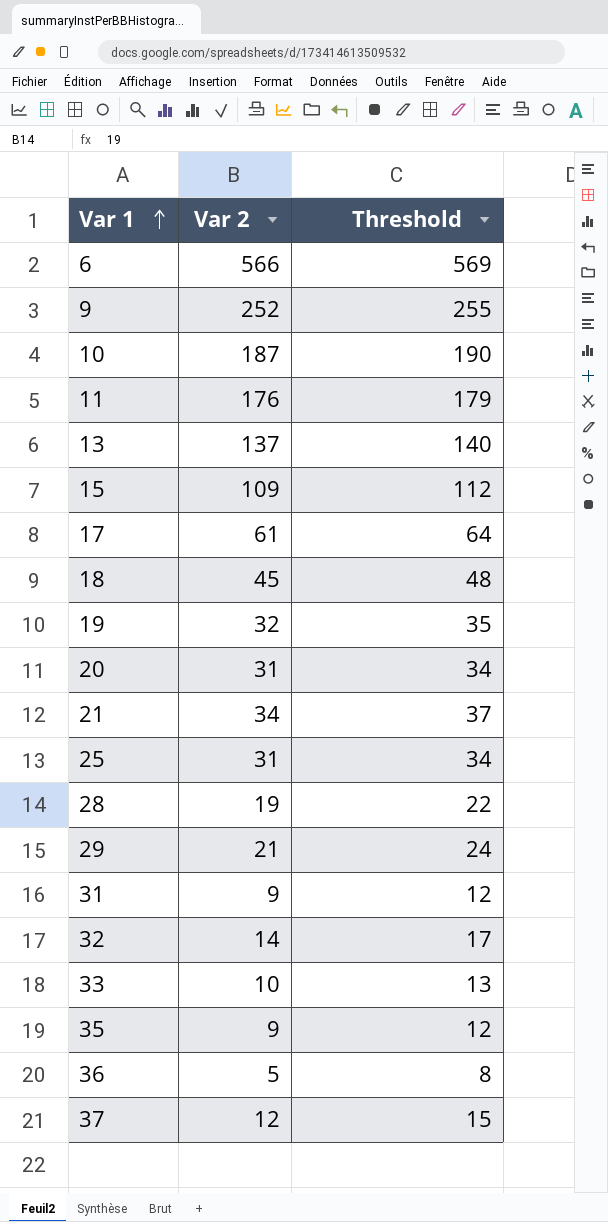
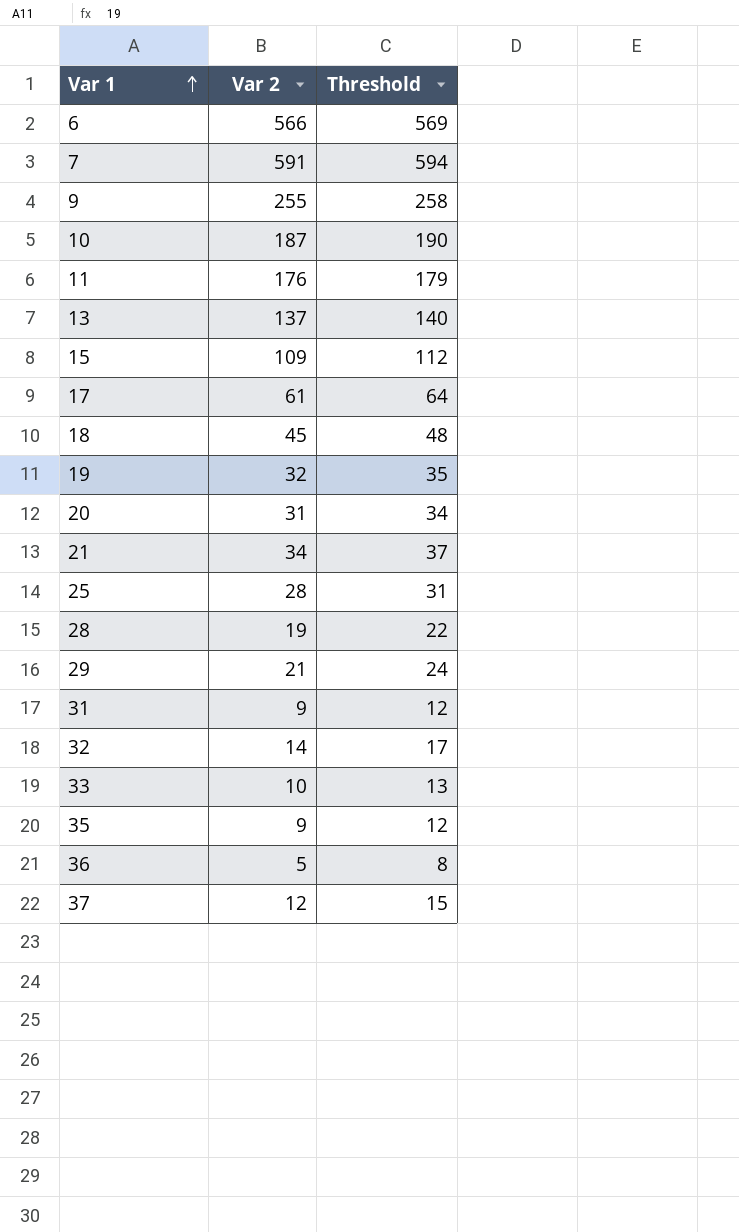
row 7: none -> 591 | 594
9 | Var 2: 252 -> 255
9 | Threshold: 255 -> 258
25 | Var 2: 31 -> 28
25 | Threshold: 34 -> 31

